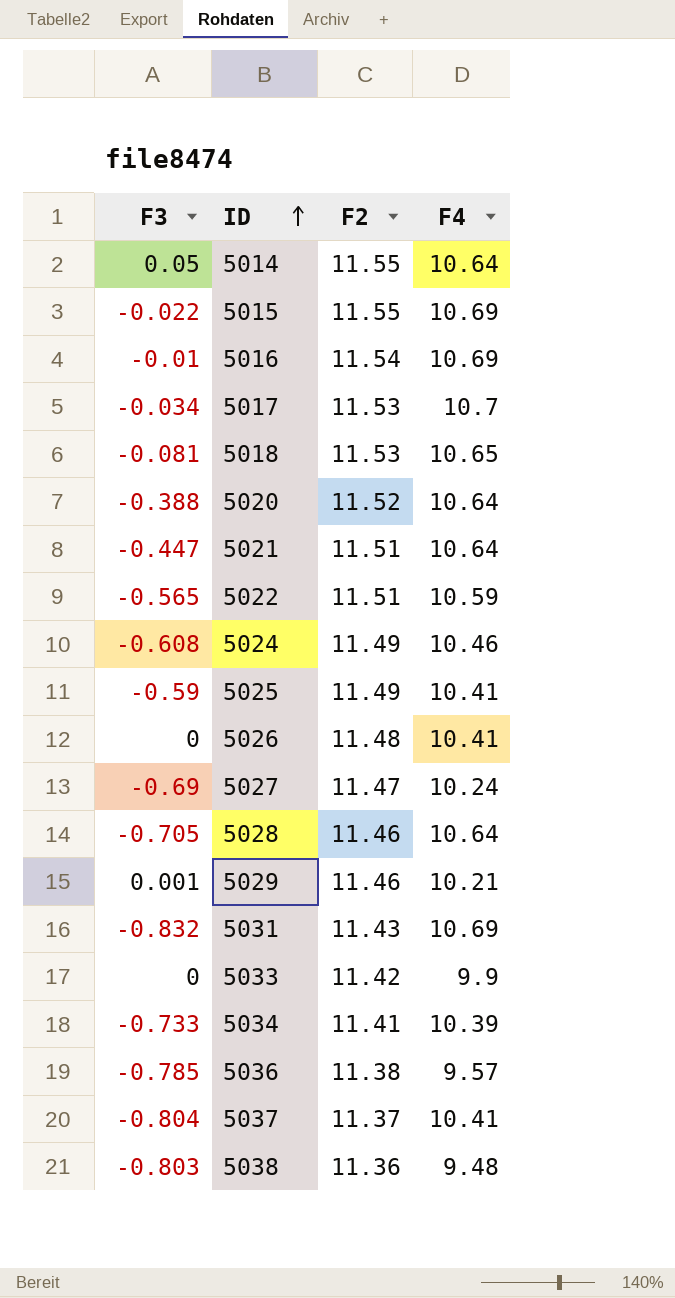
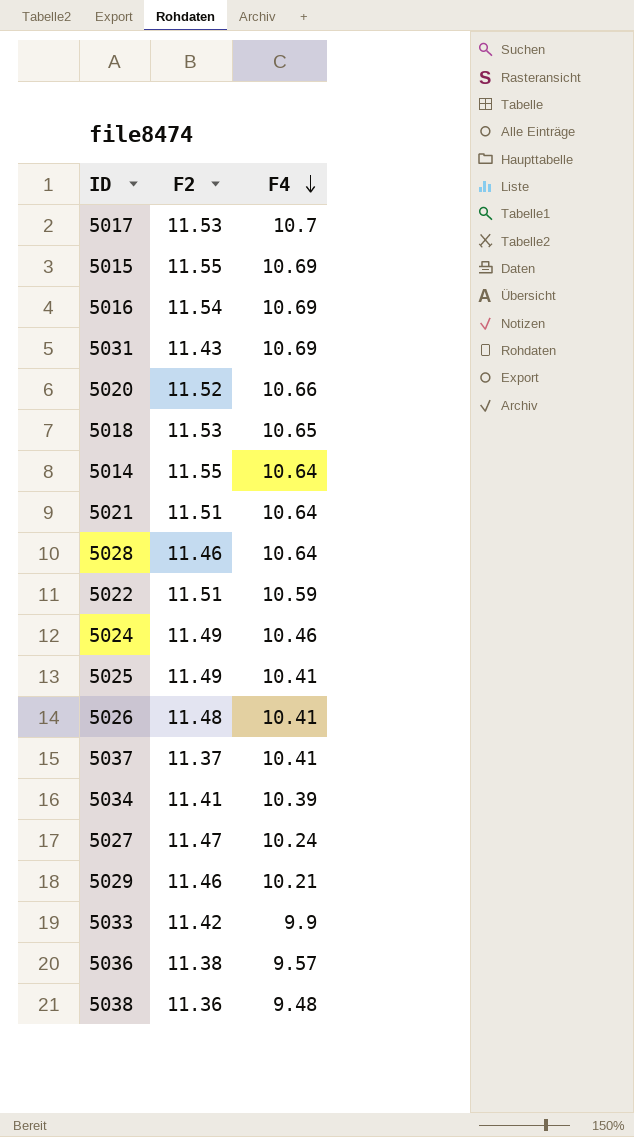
row order: ID ascending -> F4 descending
column F3 | position: 1 -> none
5020 | F4: 10.64 -> 10.66

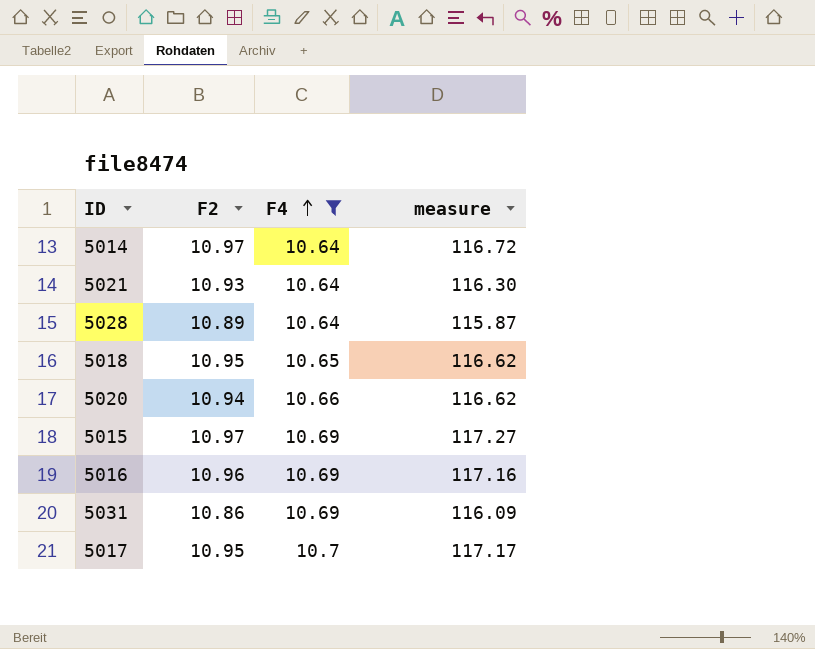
filter: none -> F4 >= 10.64
row order: F4 descending -> F4 ascending
column measure | formula: none -> [F2] * [F4]
5014 | F2: 11.55 -> 10.97
5021 | F2: 11.51 -> 10.93
5028 | F2: 11.46 -> 10.89
5018 | F2: 11.53 -> 10.95
5020 | F2: 11.52 -> 10.94
5015 | F2: 11.55 -> 10.97
5016 | F2: 11.54 -> 10.96
5031 | F2: 11.43 -> 10.86
5017 | F2: 11.53 -> 10.95

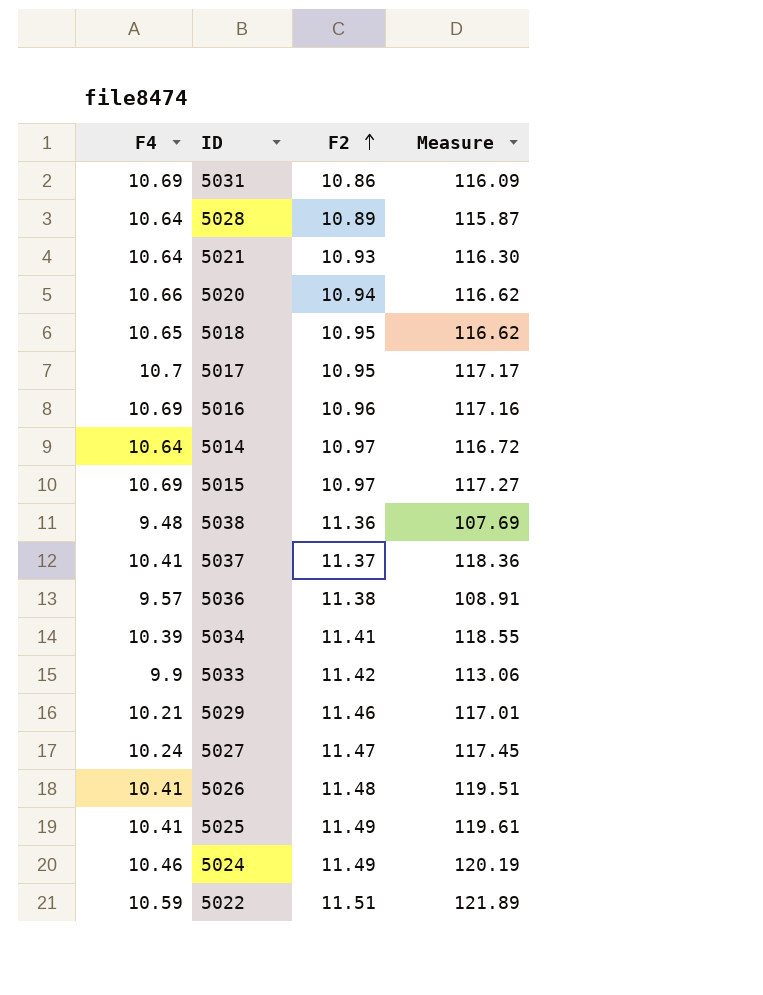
filter: F4 >= 10.64 -> none
row order: F4 ascending -> F2 ascending
column F4 | position: 3 -> 1
column name: measure -> Measure

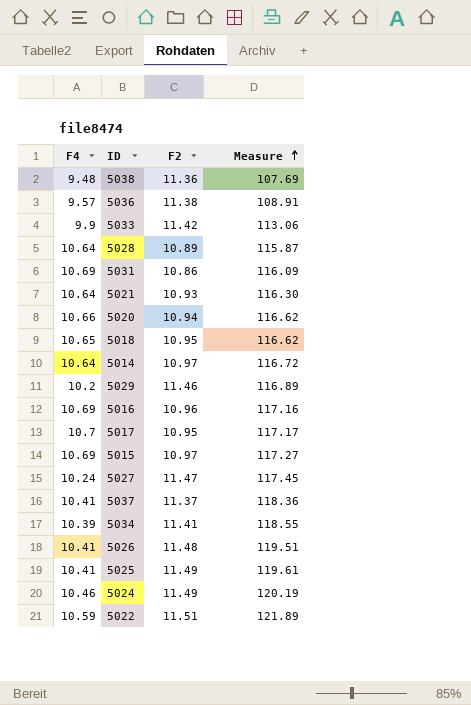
row order: F2 ascending -> Measure ascending
5029 | F4: 10.21 -> 10.2
5029 | Measure: 117.01 -> 116.89

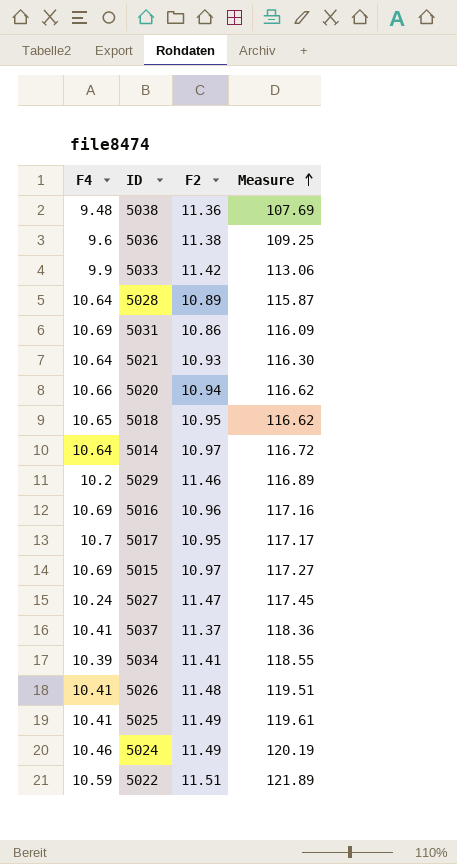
5036 | F4: 9.57 -> 9.6
5036 | Measure: 108.91 -> 109.25

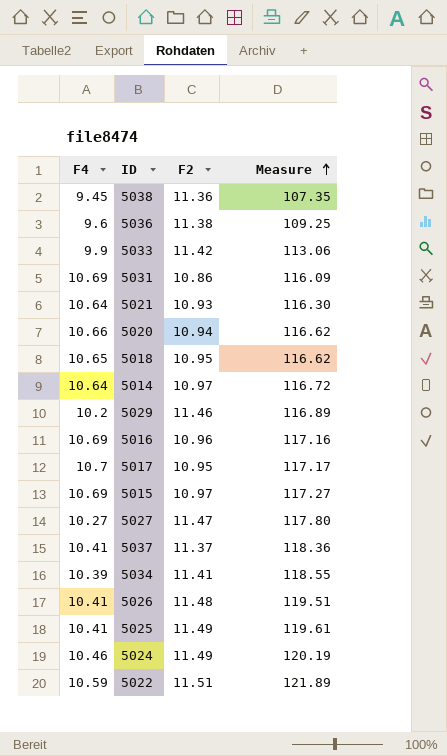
row 5028: 10.64 | 10.89 | 115.87 -> none
5038 | F4: 9.48 -> 9.45
5038 | Measure: 107.69 -> 107.35
5027 | F4: 10.24 -> 10.27
5027 | Measure: 117.45 -> 117.80

